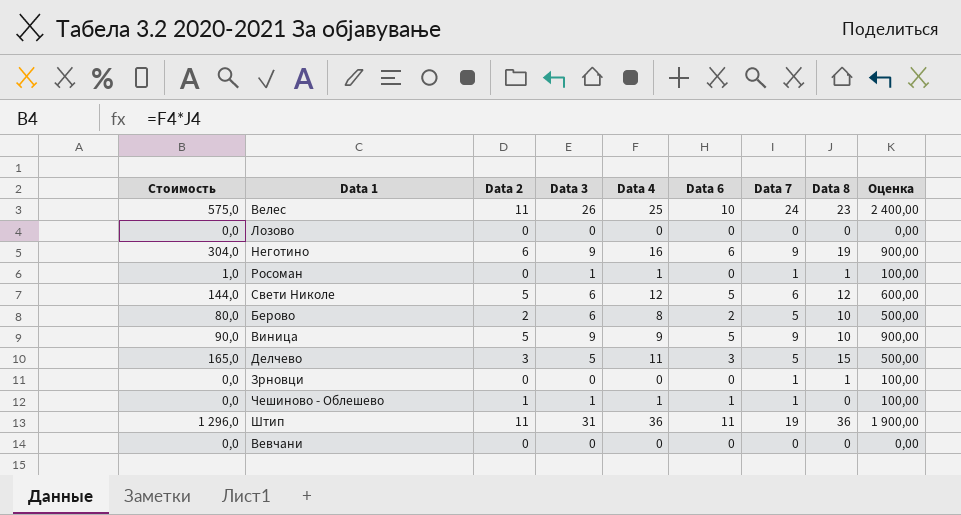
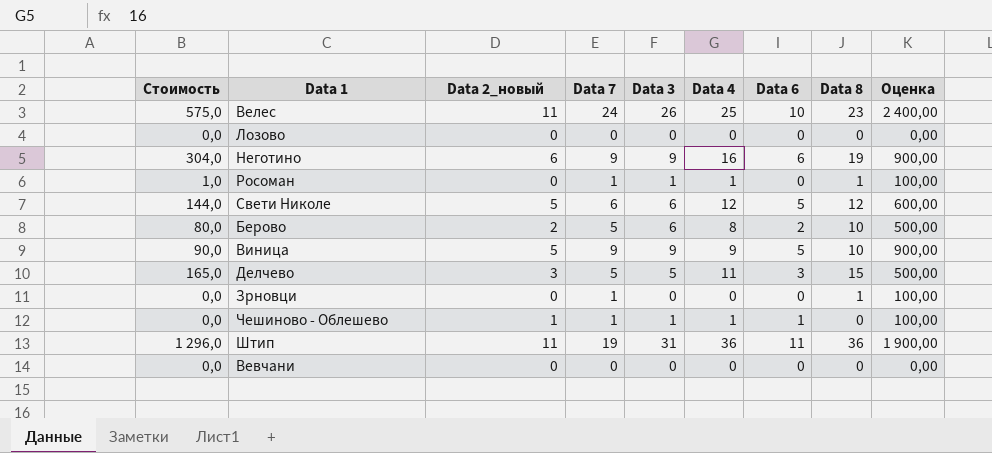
column name: Data 2 -> Data 2_новый
column Data 7 | position: 7 -> 4

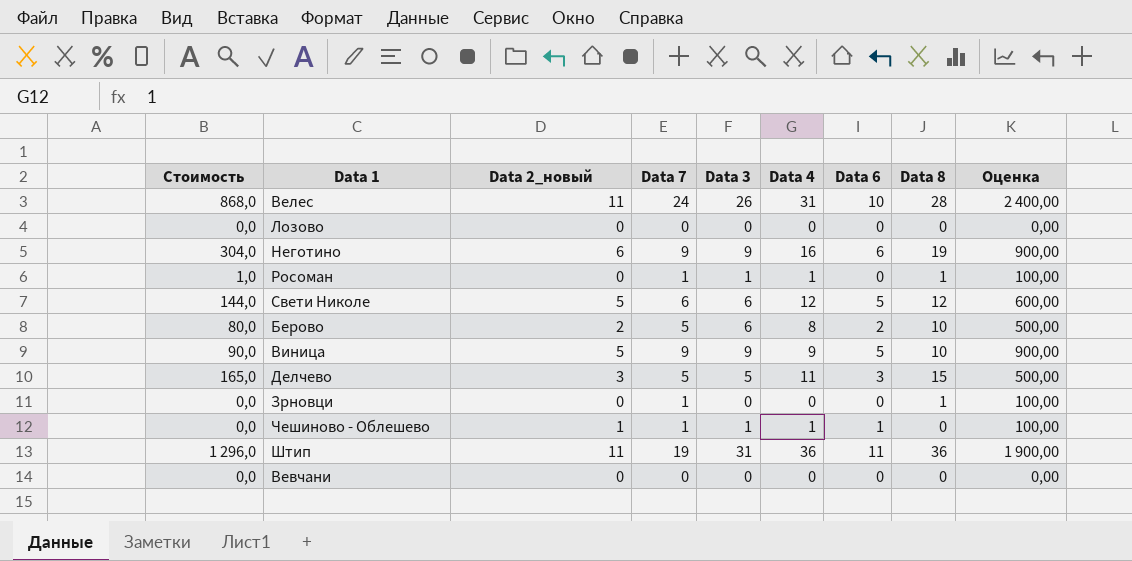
Велес | Стоимость: 575,0 -> 868,0
Велес | Data 4: 25 -> 31
Велес | Data 8: 23 -> 28

